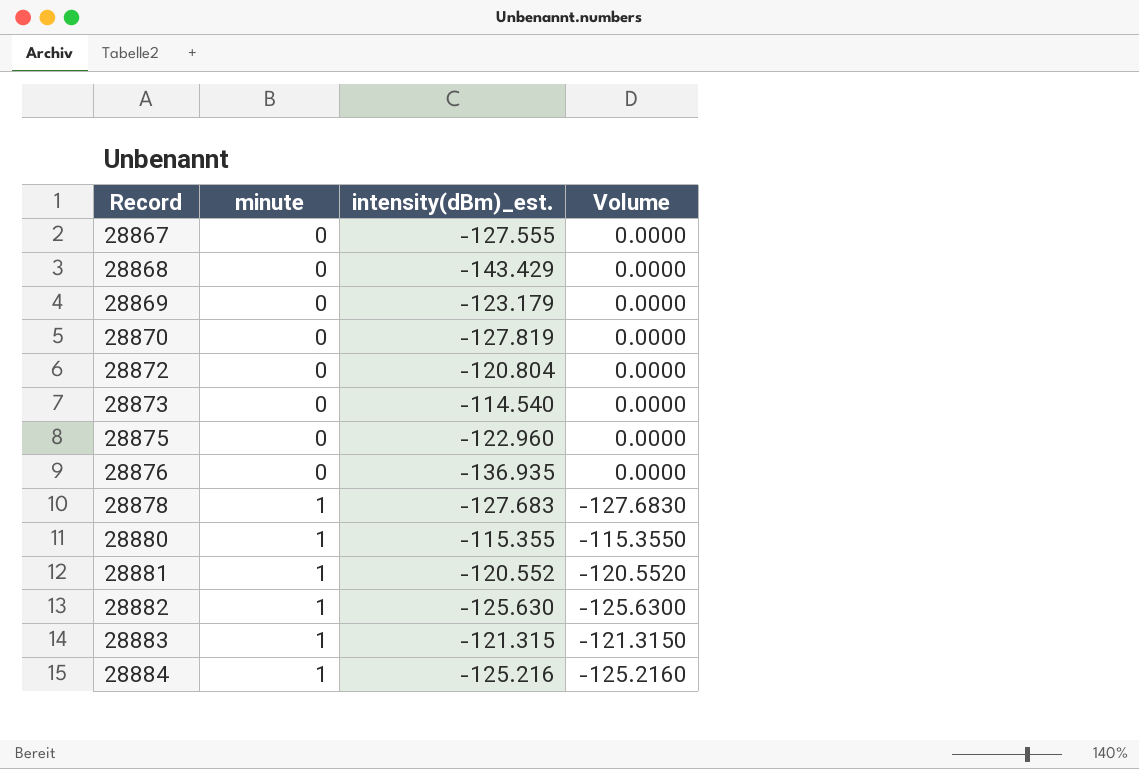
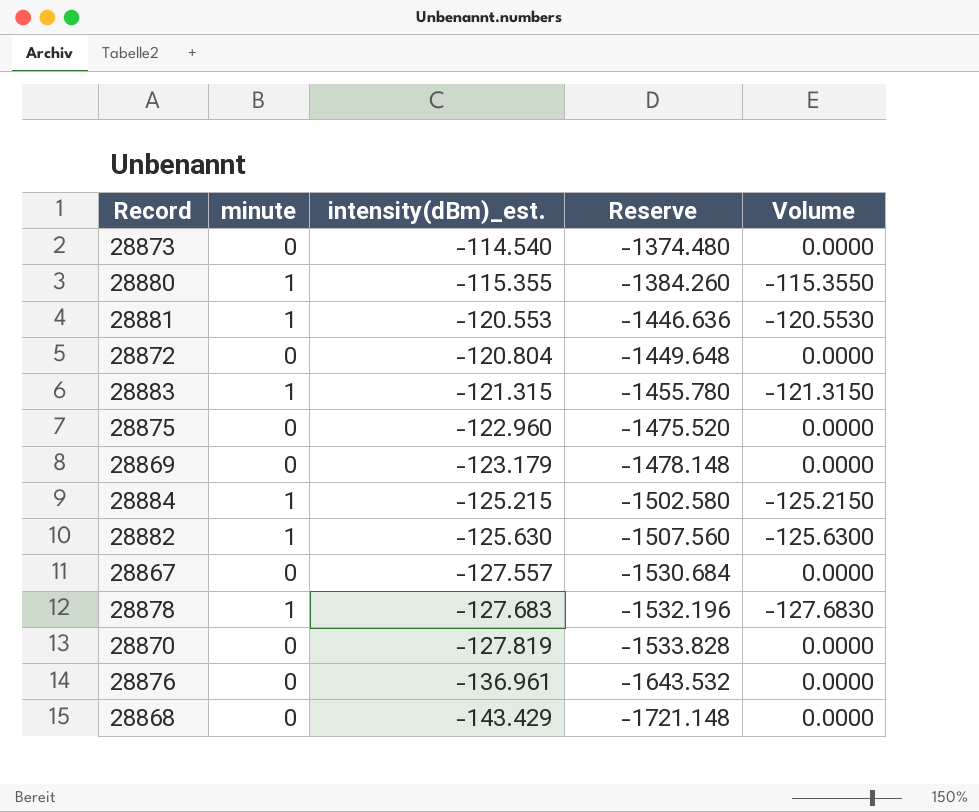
row order: Record ascending -> intensity(dBm)_est. descending
column Reserve | formula: none -> [intensity(dBm)_est.] * 12
28881 | intensity(dBm)_est.: -120.552 -> -120.553
28881 | Volume: -120.5520 -> -120.5530
28884 | intensity(dBm)_est.: -125.216 -> -125.215
28884 | Volume: -125.2160 -> -125.2150
28867 | intensity(dBm)_est.: -127.555 -> -127.557
28876 | intensity(dBm)_est.: -136.935 -> -136.961

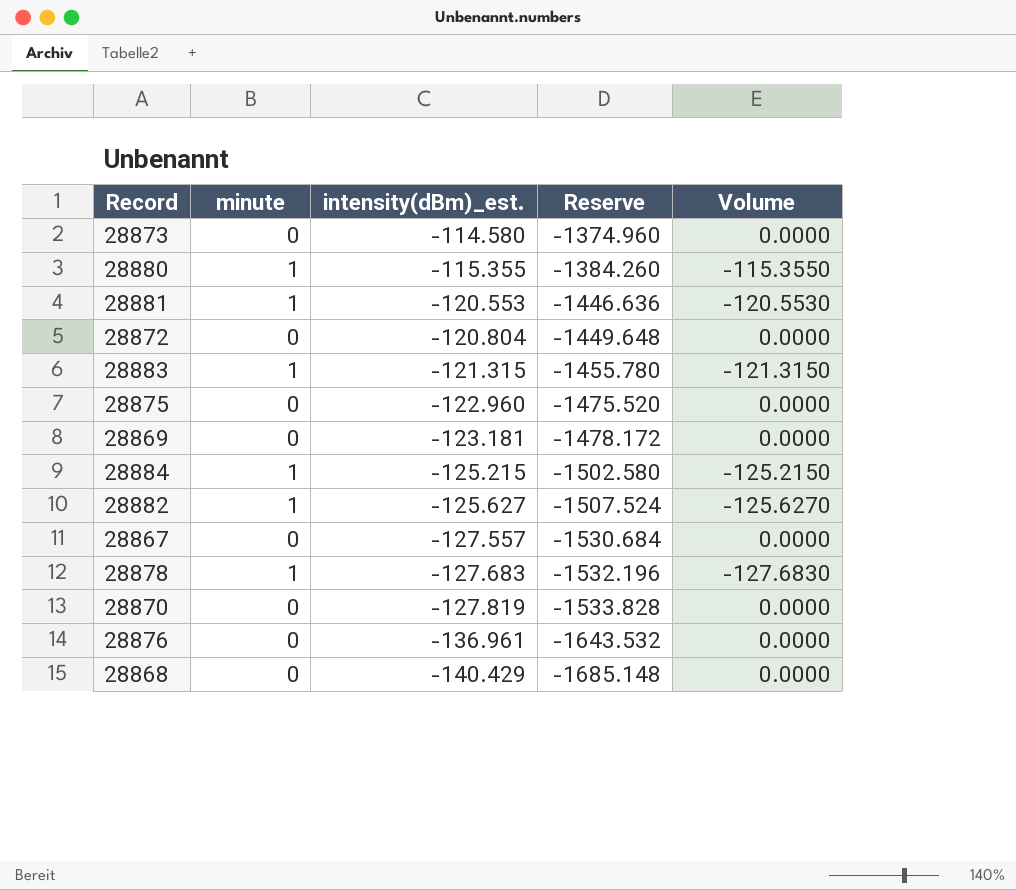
28873 | intensity(dBm)_est.: -114.540 -> -114.580
28873 | Reserve: -1374.480 -> -1374.960
28869 | intensity(dBm)_est.: -123.179 -> -123.181
28869 | Reserve: -1478.148 -> -1478.172
28882 | intensity(dBm)_est.: -125.630 -> -125.627
28882 | Reserve: -1507.560 -> -1507.524
28882 | Volume: -125.6300 -> -125.6270
28868 | intensity(dBm)_est.: -143.429 -> -140.429
28868 | Reserve: -1721.148 -> -1685.148

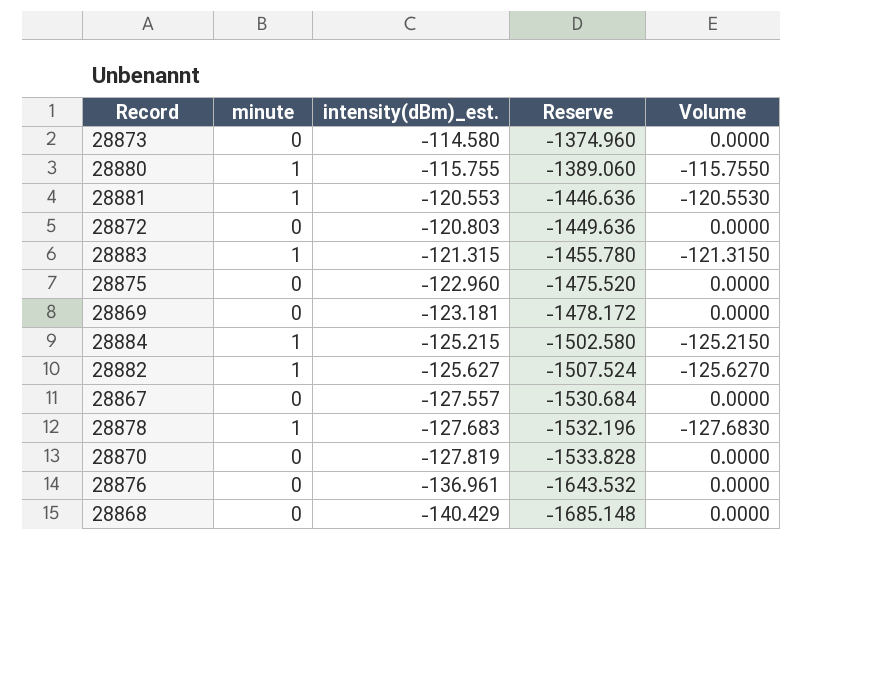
28880 | intensity(dBm)_est.: -115.355 -> -115.755
28880 | Reserve: -1384.260 -> -1389.060
28880 | Volume: -115.3550 -> -115.7550
28872 | intensity(dBm)_est.: -120.804 -> -120.803
28872 | Reserve: -1449.648 -> -1449.636

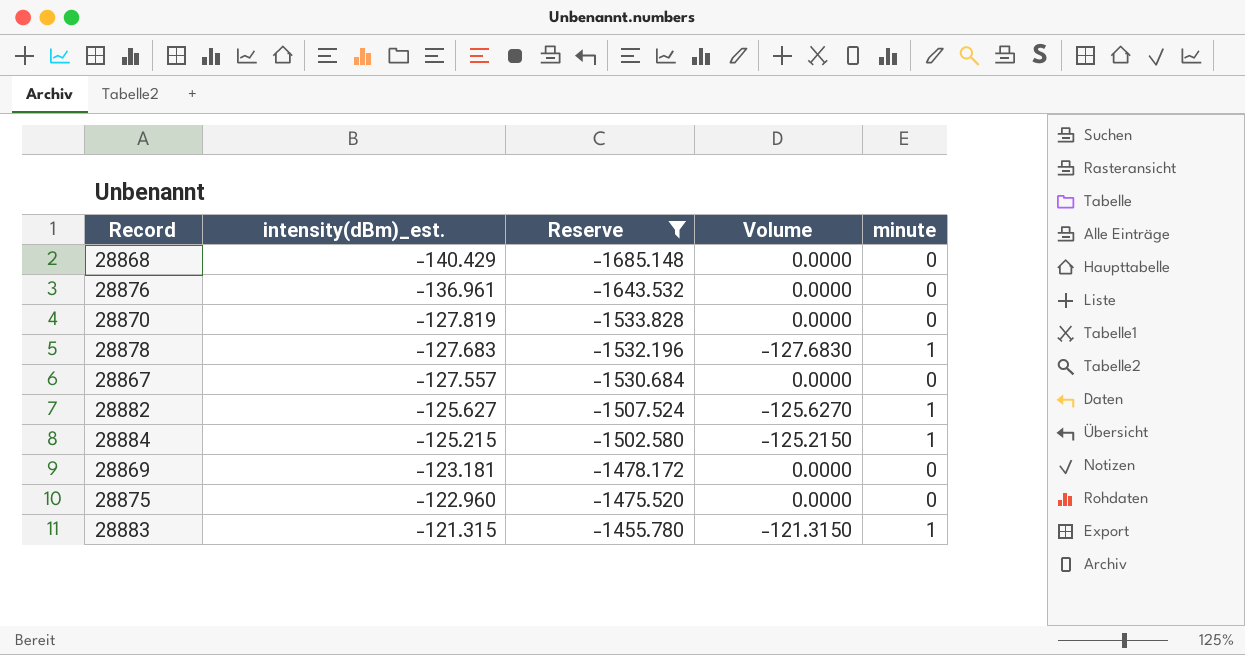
filter: none -> Reserve <= -1455.780
row order: intensity(dBm)_est. descending -> intensity(dBm)_est. ascending
column minute | position: 2 -> 5

